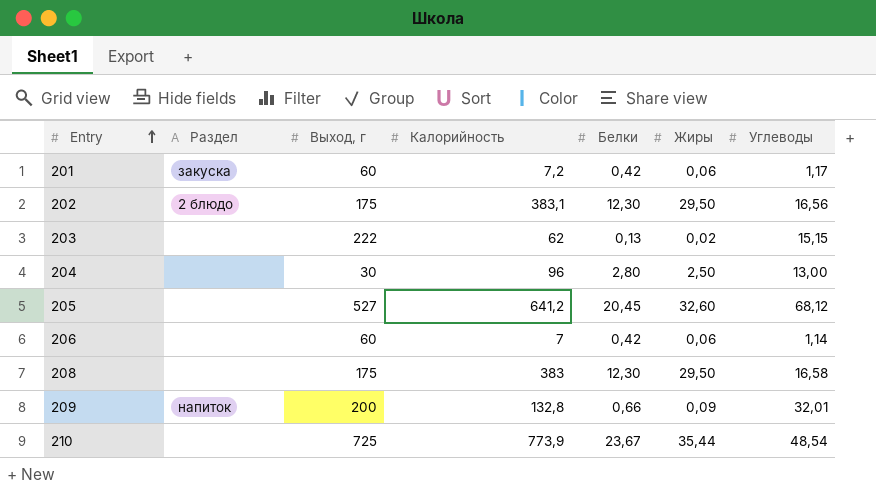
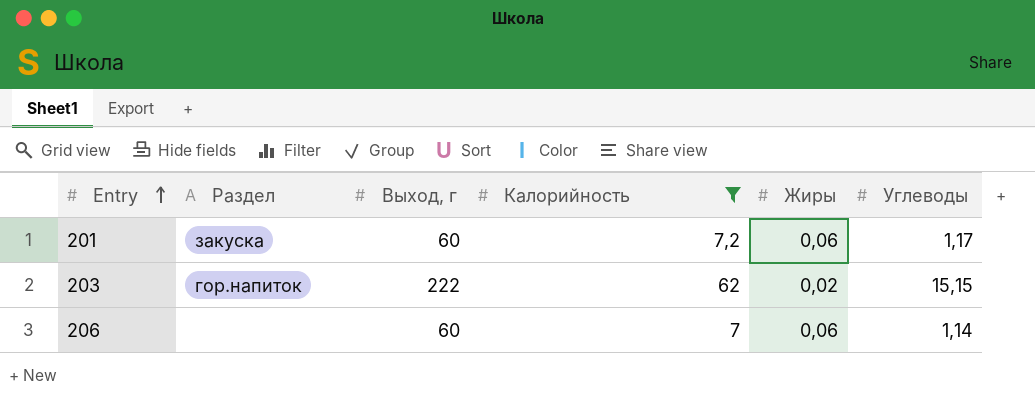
filter: none -> Калорийность <= 62
column Белки | position: 5 -> none
203 | Раздел: none -> гор.напиток

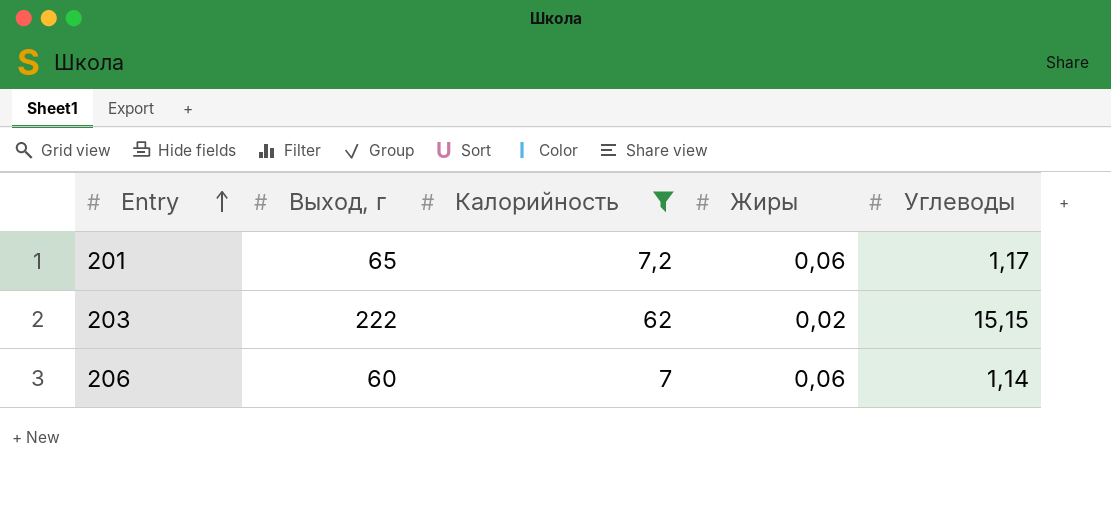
column Раздел | position: 2 -> none
201 | Выход, г: 60 -> 65

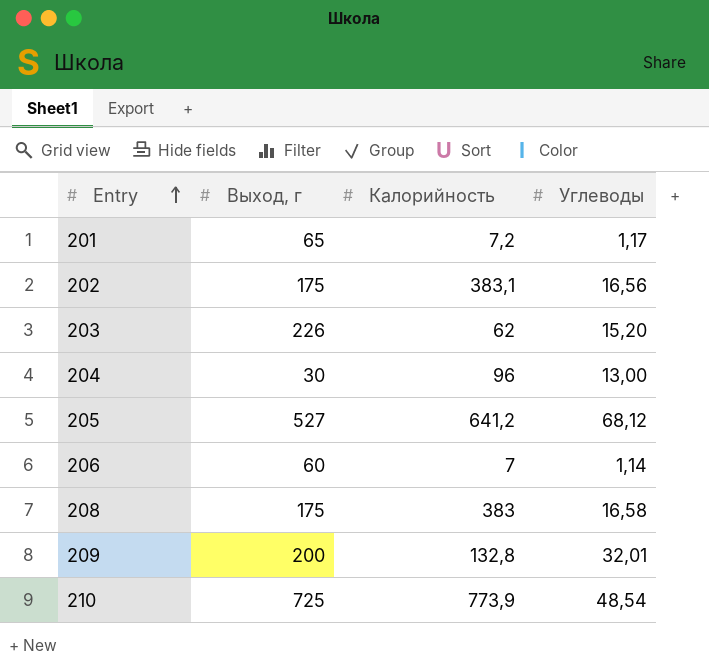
filter: Калорийность <= 62 -> none
column Жиры | position: 4 -> none
203 | Выход, г: 222 -> 226
203 | Углеводы: 15,15 -> 15,20

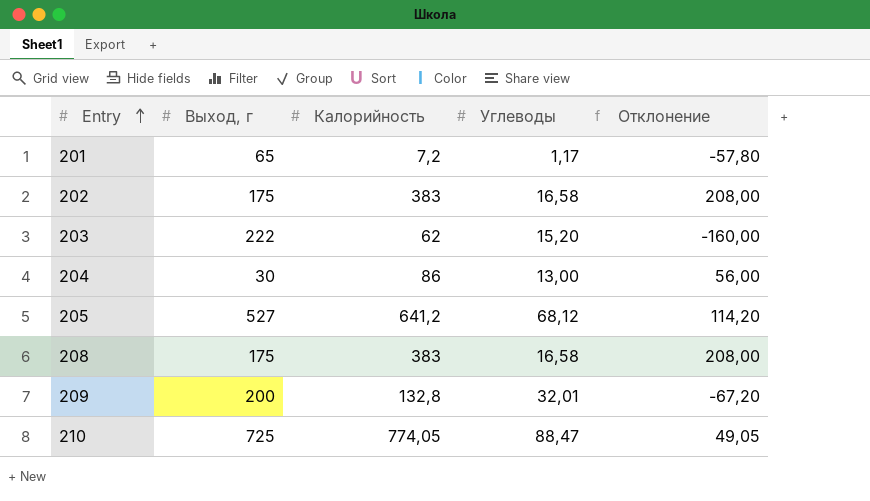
column Отклонение | formula: none -> [Калорийность] - [Выход, г]
row 206: 60 | 7 | 1,14 -> none
202 | Калорийность: 383,1 -> 383
202 | Углеводы: 16,56 -> 16,58
203 | Выход, г: 226 -> 222
204 | Калорийность: 96 -> 86
210 | Калорийность: 773,9 -> 774,05
210 | Углеводы: 48,54 -> 88,47

